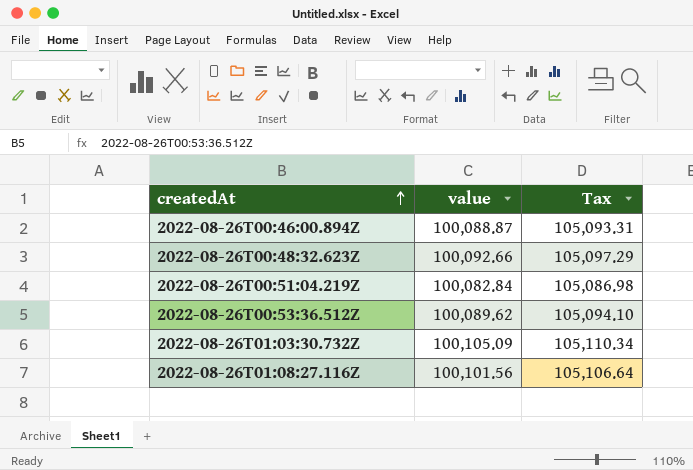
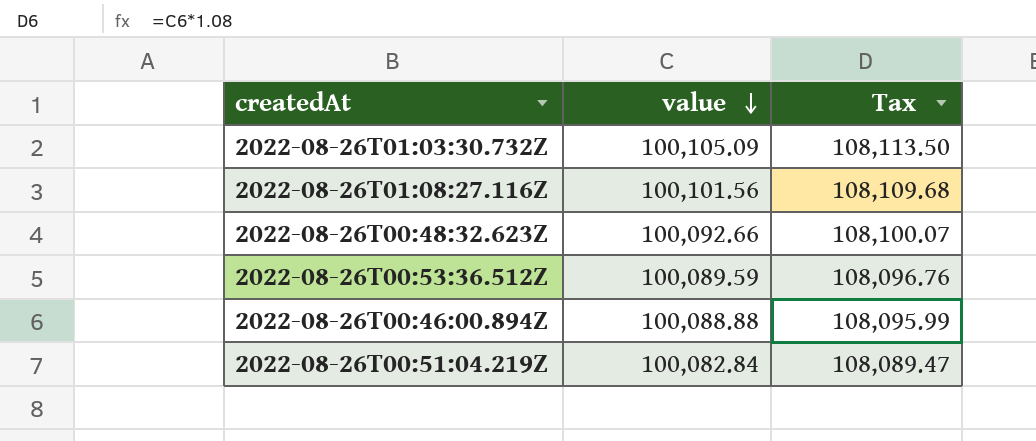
row order: createdAt ascending -> value descending
column Tax | formula: [value] * 1.05 -> [value] * 1.08
2022-08-26T00:53:36.512Z | value: 100,089.62 -> 100,089.59
2022-08-26T00:46:00.894Z | value: 100,088.87 -> 100,088.88

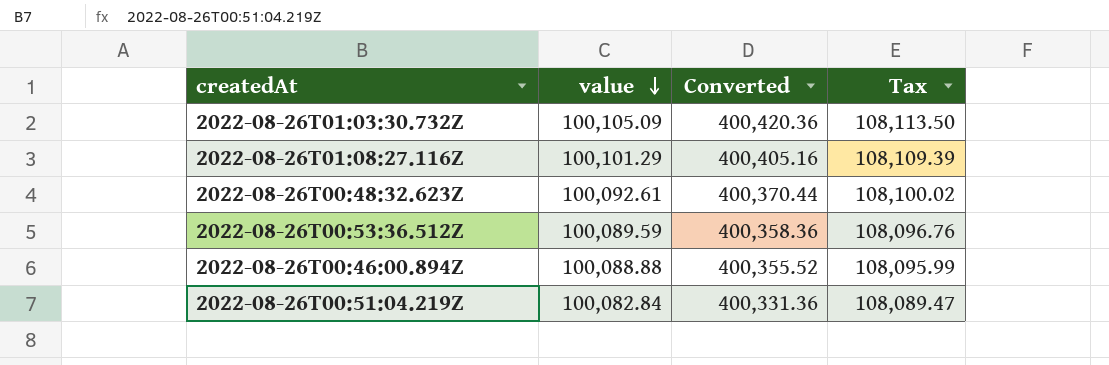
column Converted | formula: none -> [value] * 4
2022-08-26T01:08:27.116Z | value: 100,101.56 -> 100,101.29
2022-08-26T01:08:27.116Z | Tax: 108,109.68 -> 108,109.39
2022-08-26T00:48:32.623Z | value: 100,092.66 -> 100,092.61
2022-08-26T00:48:32.623Z | Tax: 108,100.07 -> 108,100.02

